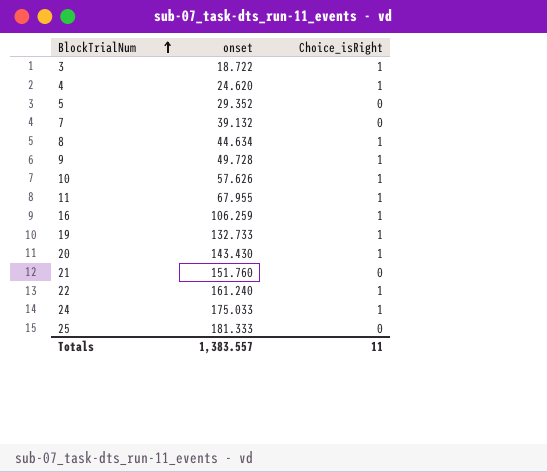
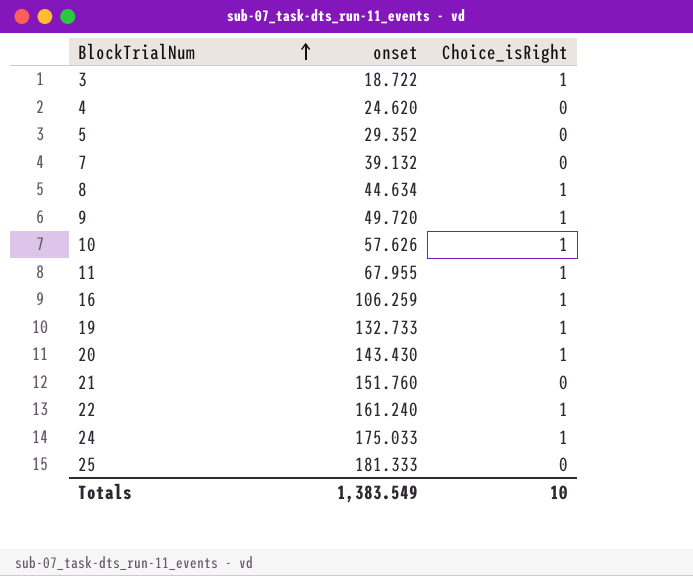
4 | Choice_isRight: 1 -> 0
9 | onset: 49.728 -> 49.720
Totals | onset: 1,383.557 -> 1,383.549
Totals | Choice_isRight: 11 -> 10

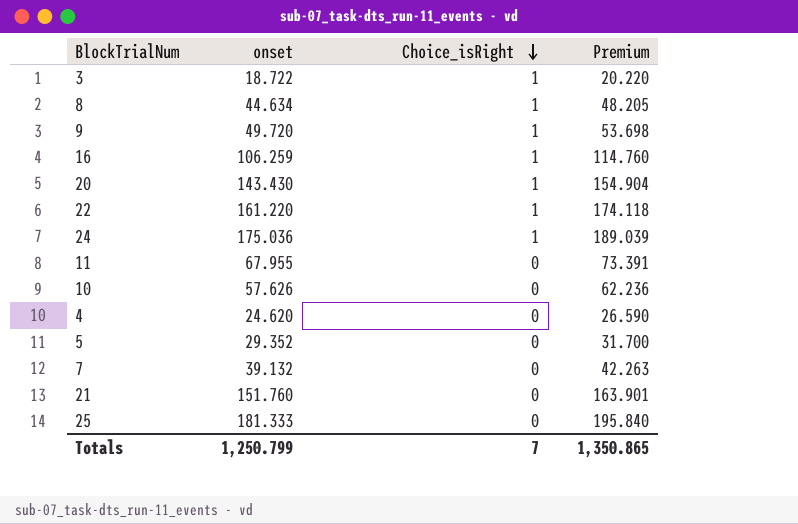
row order: BlockTrialNum ascending -> Choice_isRight descending
column Premium | formula: none -> [onset] * 1.08
row 19: 132.733 | 1 -> none
22 | onset: 161.240 -> 161.220
24 | onset: 175.033 -> 175.036
11 | Choice_isRight: 1 -> 0
10 | Choice_isRight: 1 -> 0
Totals | onset: 1,383.549 -> 1,250.799
Totals | Choice_isRight: 10 -> 7

